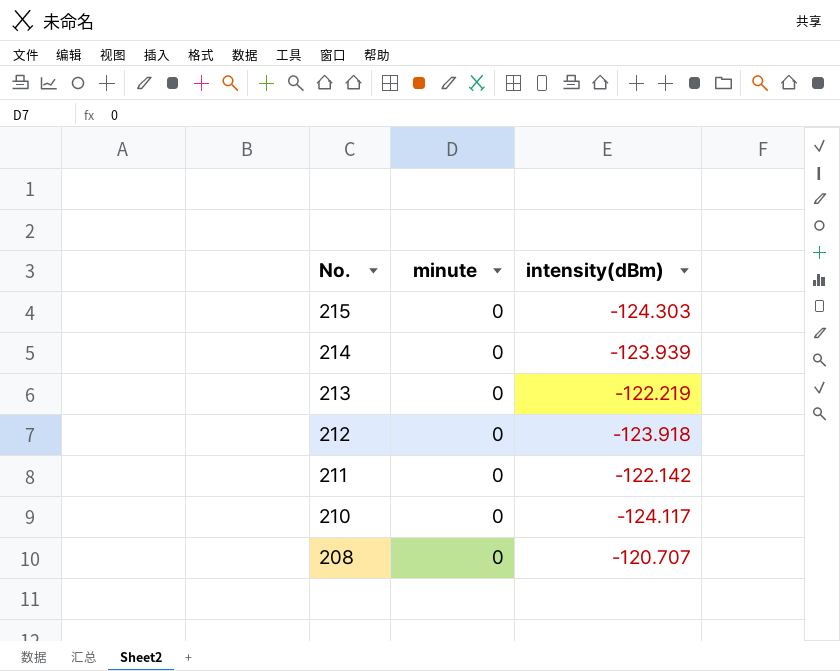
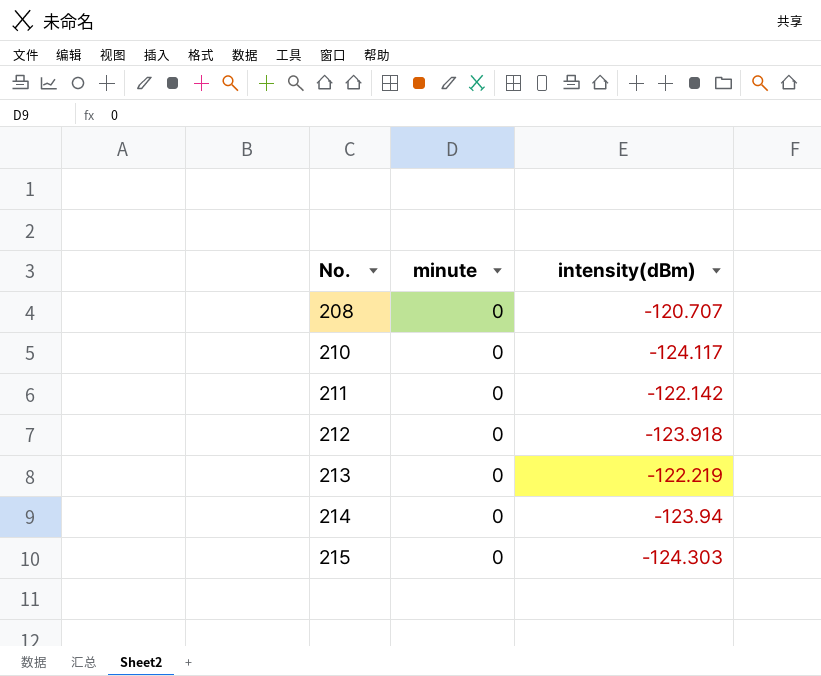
row order: No. descending -> No. ascending
214 | intensity(dBm): -123.939 -> -123.94

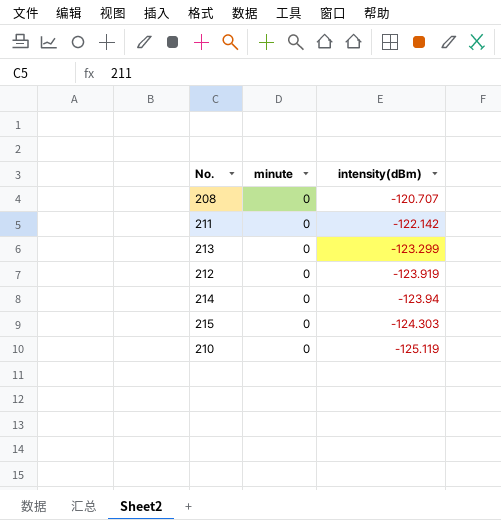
row order: No. ascending -> intensity(dBm) descending
213 | intensity(dBm): -122.219 -> -123.299
212 | intensity(dBm): -123.918 -> -123.919
210 | intensity(dBm): -124.117 -> -125.119

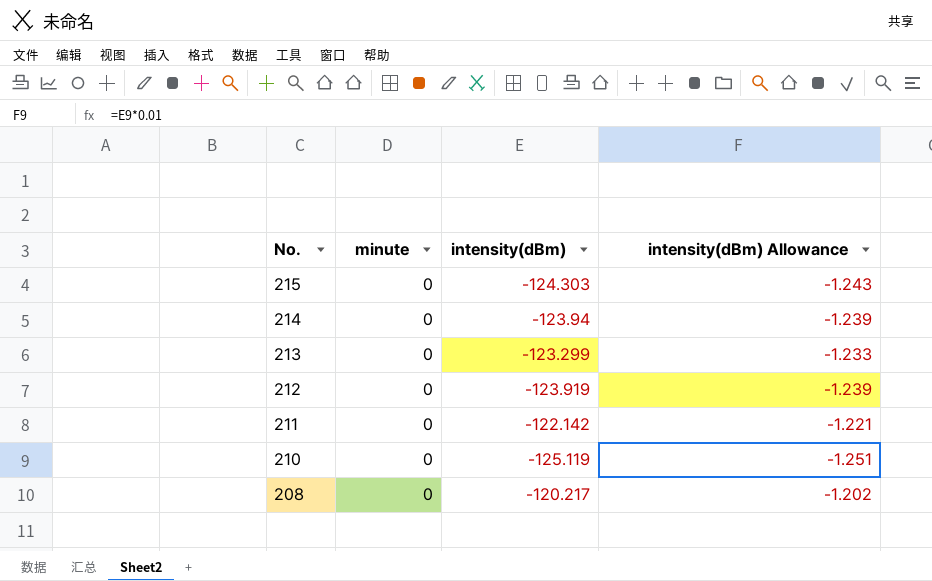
row order: intensity(dBm) descending -> No. descending
column intensity(dBm) Allowance | formula: none -> [intensity(dBm)] * 0.01
208 | intensity(dBm): -120.707 -> -120.217

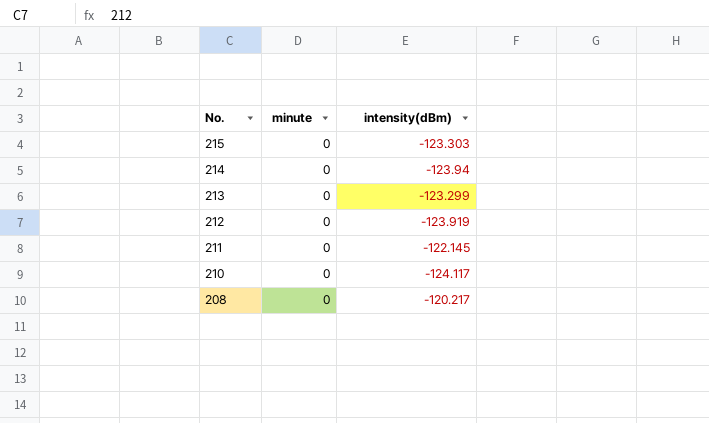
column intensity(dBm) Allowance | formula: [intensity(dBm)] * 0.01 -> none
215 | intensity(dBm): -124.303 -> -123.303
211 | intensity(dBm): -122.142 -> -122.145
210 | intensity(dBm): -125.119 -> -124.117

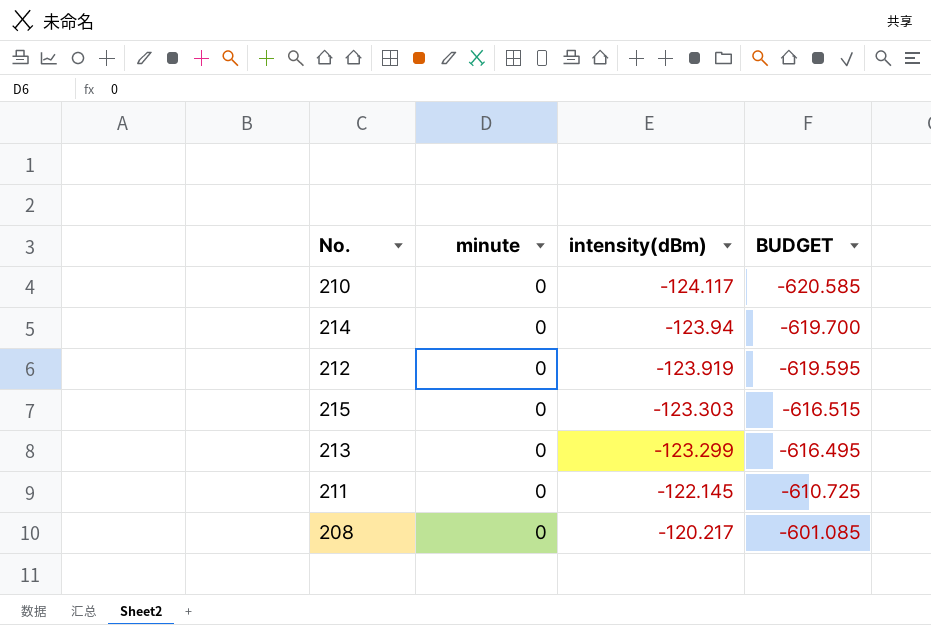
row order: No. descending -> intensity(dBm) ascending
column BUDGET | formula: none -> [intensity(dBm)] * 5

